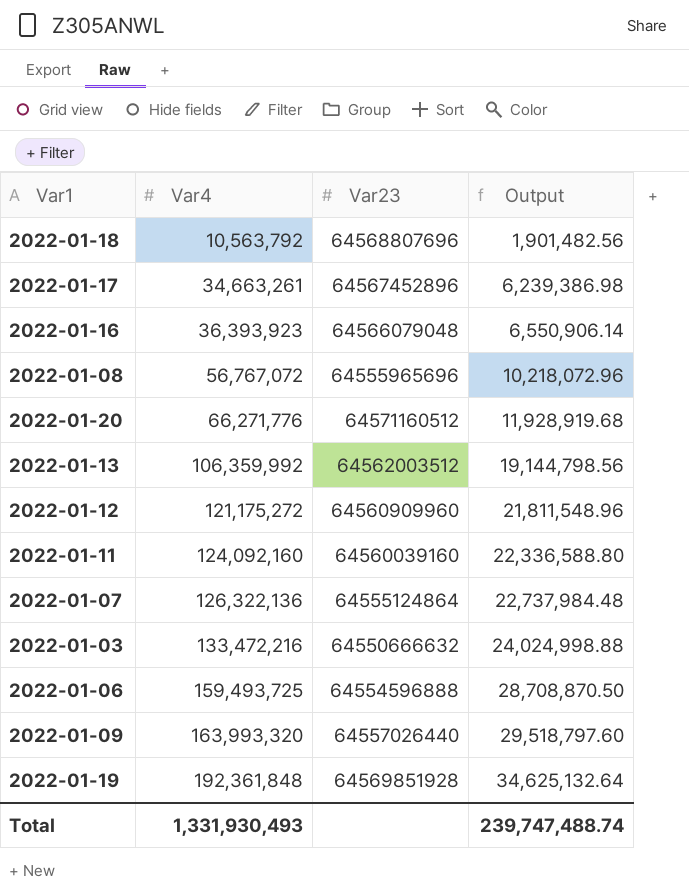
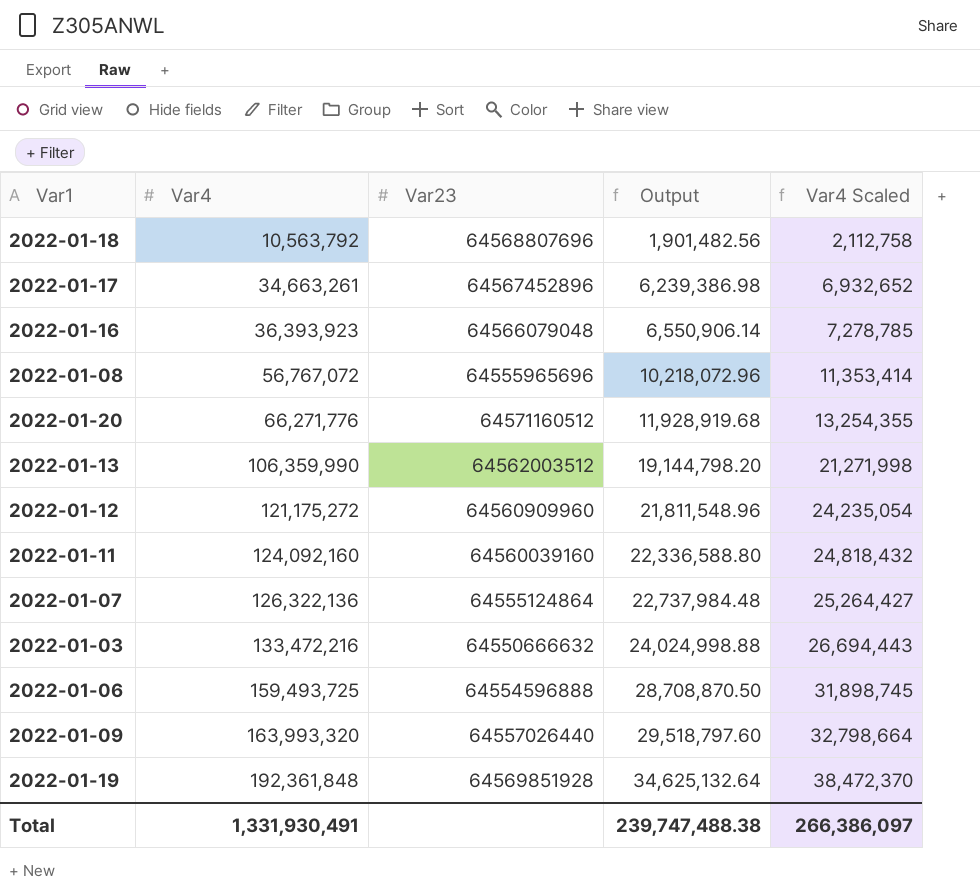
column Var4 Scaled | formula: none -> [Var4] * 0.2
2022-01-13 | Var4: 106,359,992 -> 106,359,990
2022-01-13 | Output: 19,144,798.56 -> 19,144,798.20
Total | Var4: 1,331,930,493 -> 1,331,930,491
Total | Output: 239,747,488.74 -> 239,747,488.38

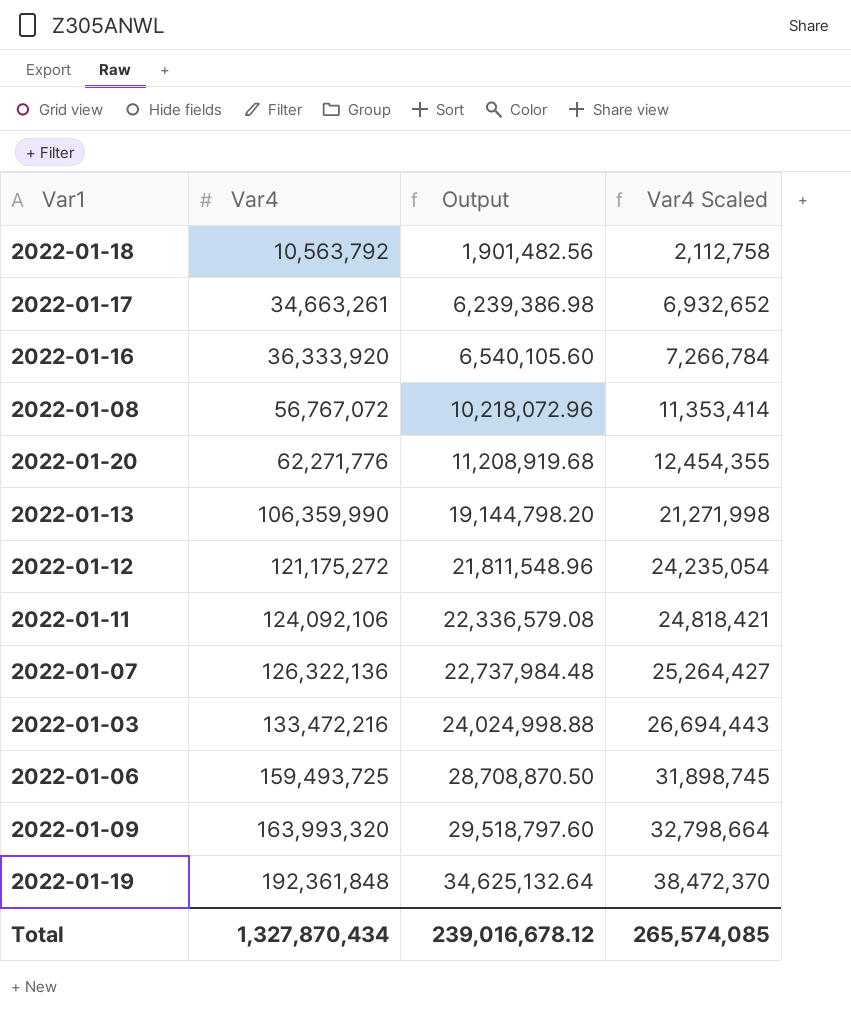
column Var23 | position: 3 -> none
2022-01-16 | Var4: 36,393,923 -> 36,333,920
2022-01-16 | Output: 6,550,906.14 -> 6,540,105.60
2022-01-16 | Var4 Scaled: 7,278,785 -> 7,266,784
2022-01-20 | Var4: 66,271,776 -> 62,271,776
2022-01-20 | Output: 11,928,919.68 -> 11,208,919.68
2022-01-20 | Var4 Scaled: 13,254,355 -> 12,454,355
2022-01-11 | Var4: 124,092,160 -> 124,092,106
2022-01-11 | Output: 22,336,588.80 -> 22,336,579.08
2022-01-11 | Var4 Scaled: 24,818,432 -> 24,818,421
Total | Var4: 1,331,930,491 -> 1,327,870,434
Total | Output: 239,747,488.38 -> 239,016,678.12
Total | Var4 Scaled: 266,386,097 -> 265,574,085

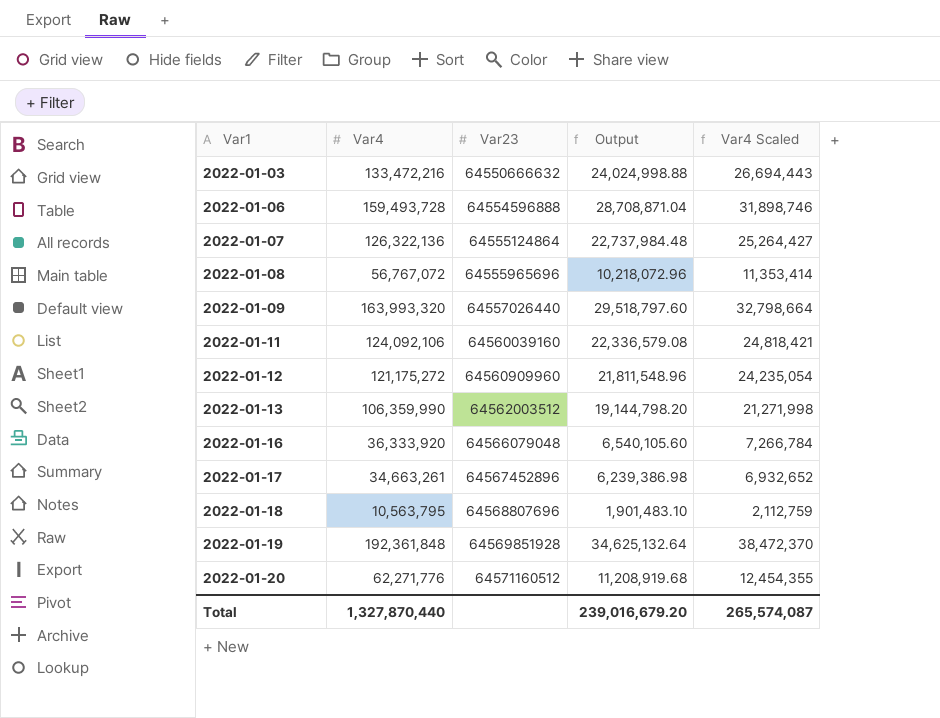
row order: Var4 ascending -> Var1 ascending
column Var23 | position: none -> 3
2022-01-06 | Var4: 159,493,725 -> 159,493,728
2022-01-06 | Output: 28,708,870.50 -> 28,708,871.04
2022-01-06 | Var4 Scaled: 31,898,745 -> 31,898,746
2022-01-18 | Var4: 10,563,792 -> 10,563,795
2022-01-18 | Output: 1,901,482.56 -> 1,901,483.10
2022-01-18 | Var4 Scaled: 2,112,758 -> 2,112,759
Total | Var4: 1,327,870,434 -> 1,327,870,440
Total | Output: 239,016,678.12 -> 239,016,679.20
Total | Var4 Scaled: 265,574,085 -> 265,574,087

